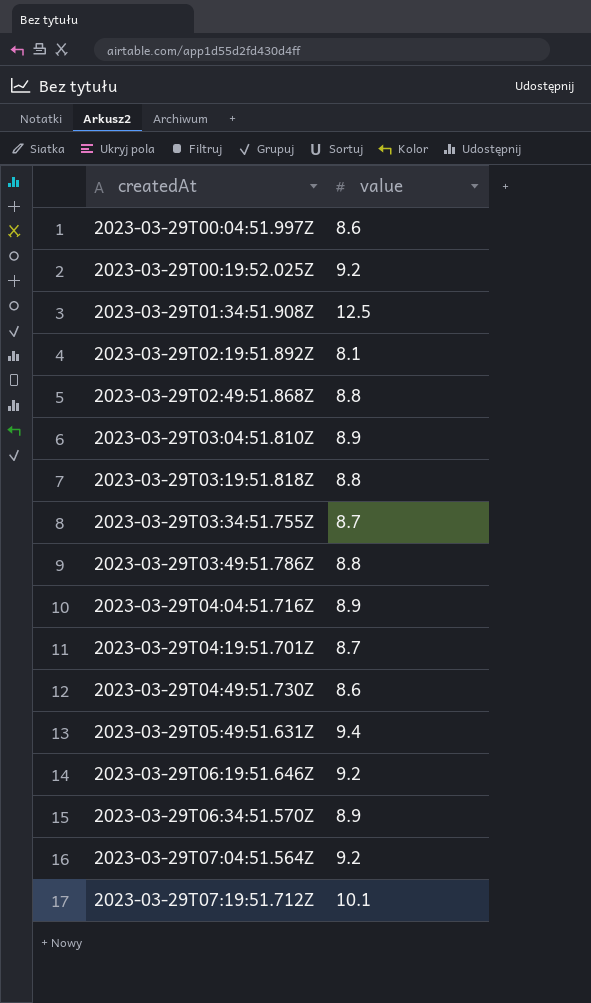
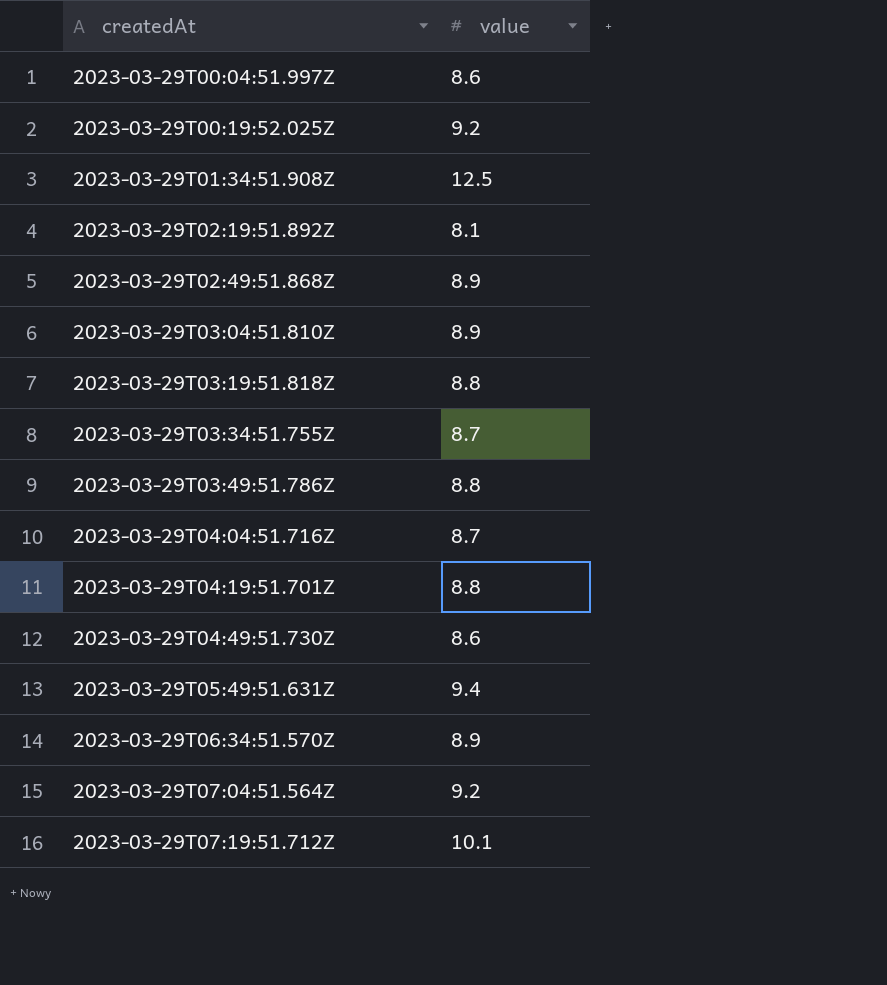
row 2023-03-29T06:19:51.646Z: 9.2 -> none
2023-03-29T02:49:51.868Z | value: 8.8 -> 8.9
2023-03-29T04:04:51.716Z | value: 8.9 -> 8.7
2023-03-29T04:19:51.701Z | value: 8.7 -> 8.8

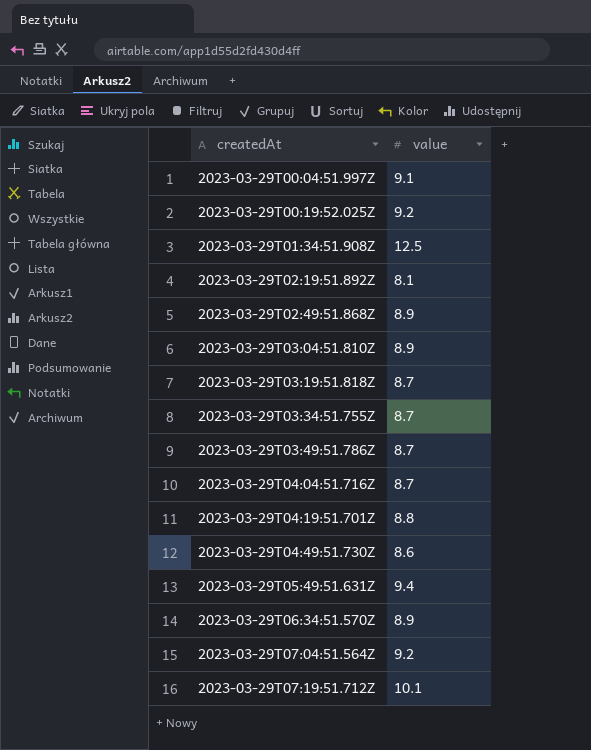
2023-03-29T00:04:51.997Z | value: 8.6 -> 9.1
2023-03-29T03:19:51.818Z | value: 8.8 -> 8.7
2023-03-29T03:49:51.786Z | value: 8.8 -> 8.7

